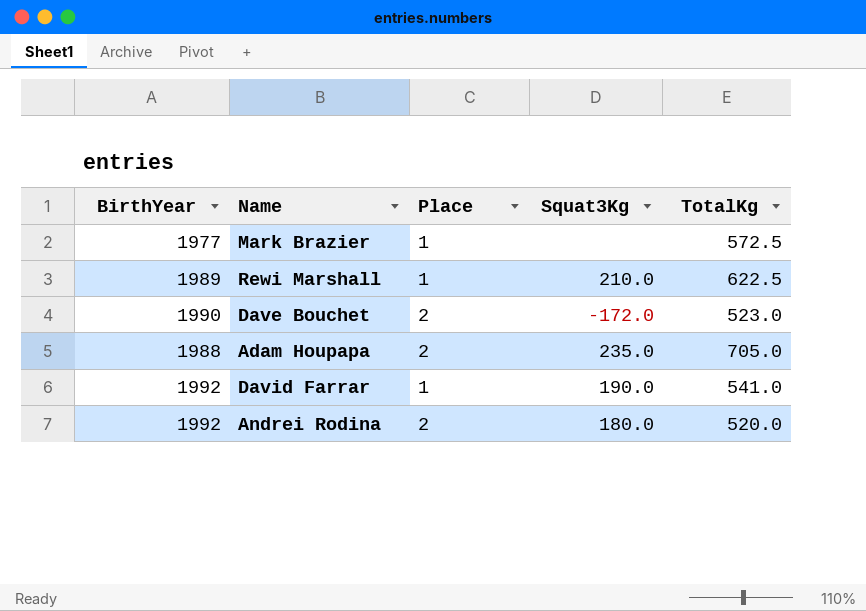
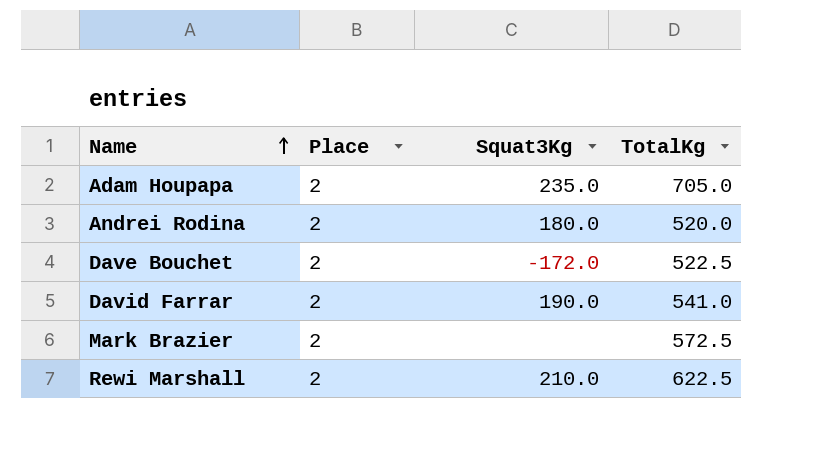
row order: none -> Name ascending
column BirthYear | position: 1 -> none
Dave Bouchet | TotalKg: 523.0 -> 522.5
David Farrar | Place: 1 -> 2
Mark Brazier | Place: 1 -> 2
Rewi Marshall | Place: 1 -> 2

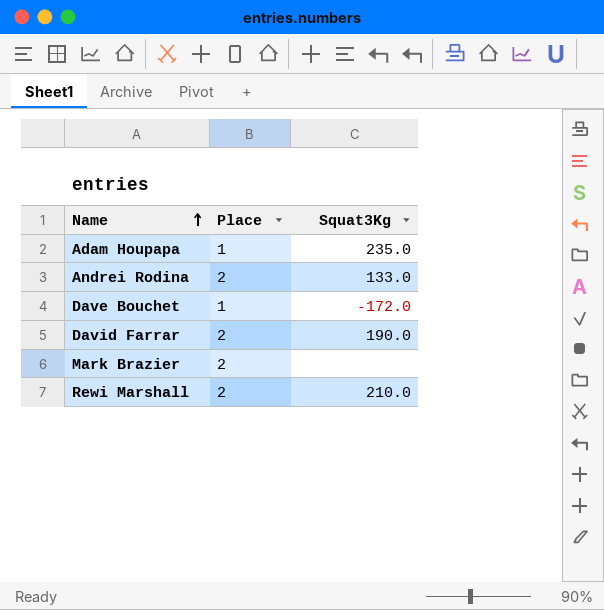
column TotalKg | position: 4 -> none
Adam Houpapa | Place: 2 -> 1
Andrei Rodina | Squat3Kg: 180.0 -> 133.0
Dave Bouchet | Place: 2 -> 1

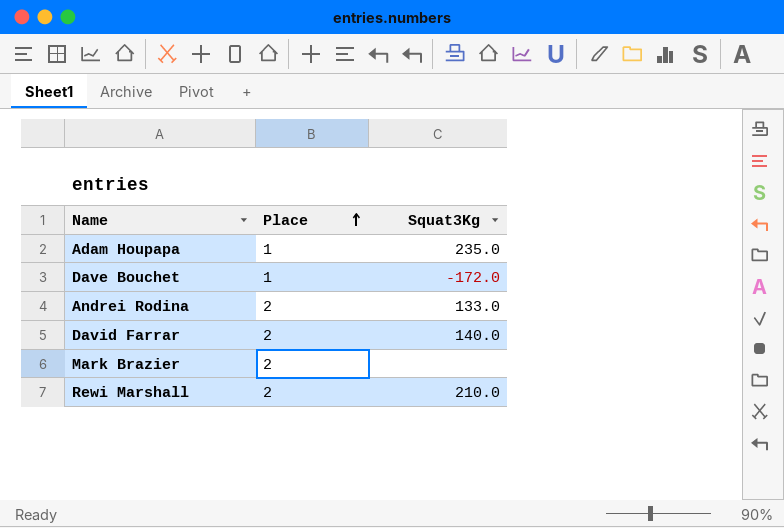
row order: Name ascending -> Place ascending
David Farrar | Squat3Kg: 190.0 -> 140.0

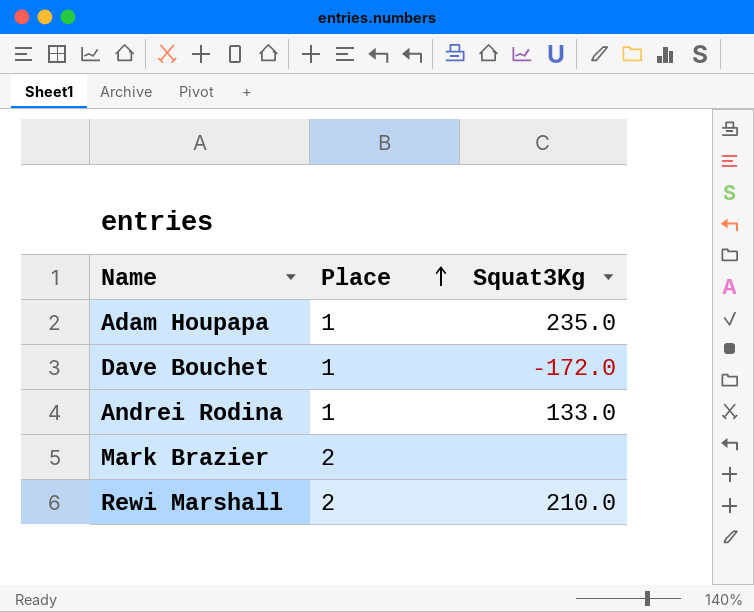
row David Farrar: 2 | 140.0 -> none
Andrei Rodina | Place: 2 -> 1

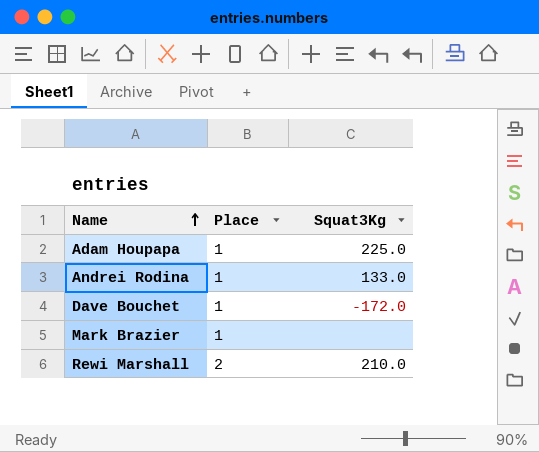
row order: Place ascending -> Name ascending
Adam Houpapa | Squat3Kg: 235.0 -> 225.0
Mark Brazier | Place: 2 -> 1

